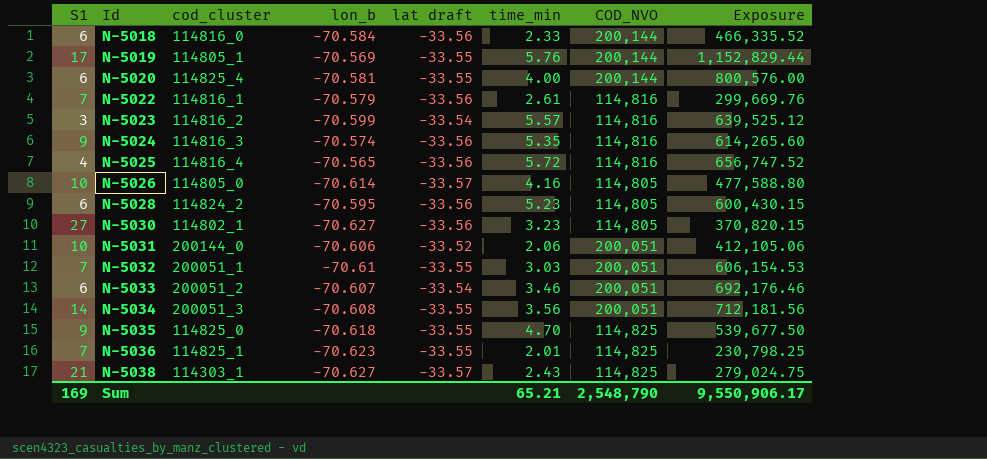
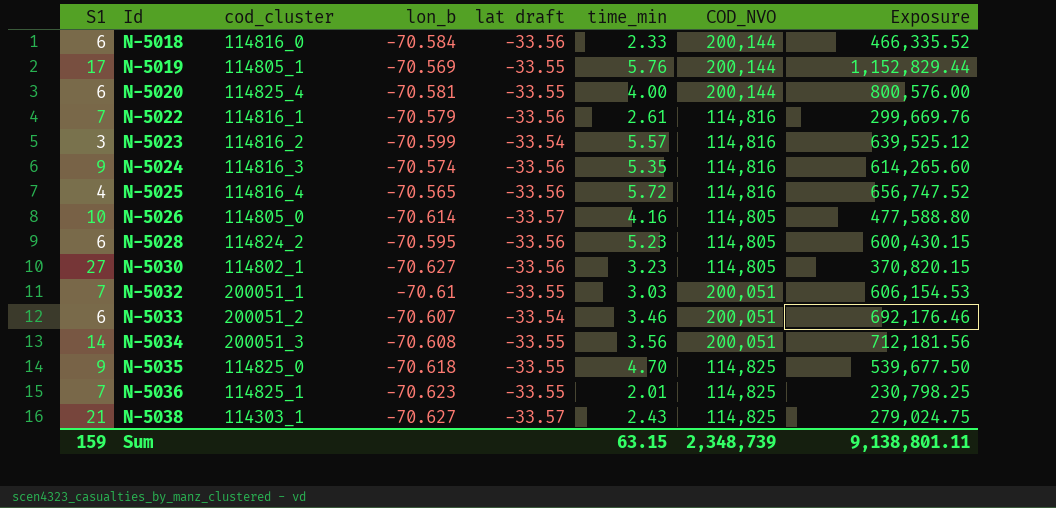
row N-5031: 10 | 200144_0 | -70.606 | -33.52 | 2.06 | 200,051 | 412,105.06 -> none
Sum | S1: 169 -> 159
Sum | time_min: 65.21 -> 63.15
Sum | COD_NVO: 2,548,790 -> 2,348,739
Sum | Exposure: 9,550,906.17 -> 9,138,801.11

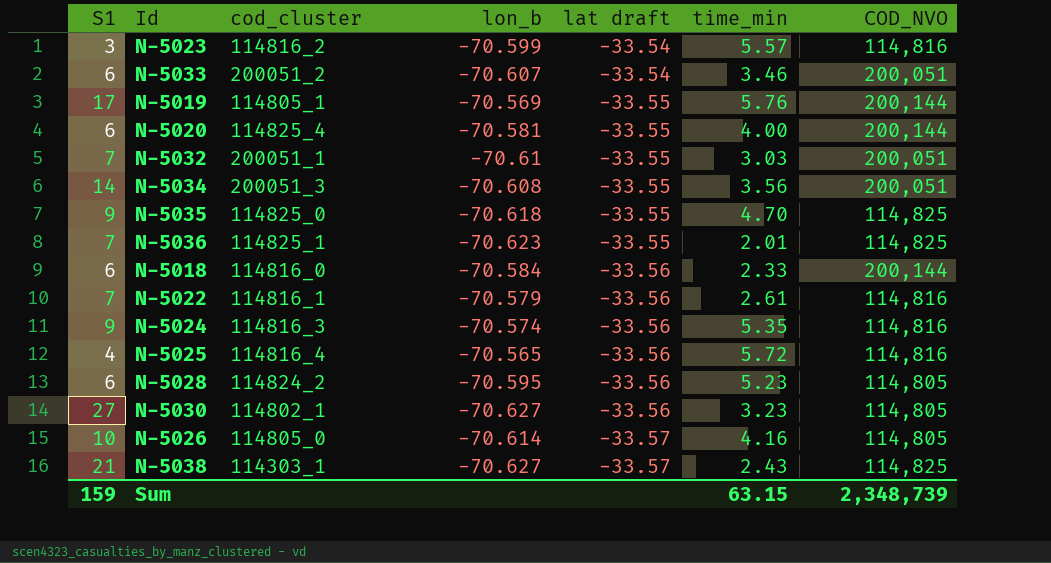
row order: Id ascending -> lat draft descending
column Exposure | formula: [time_min] * [COD_NVO] -> none

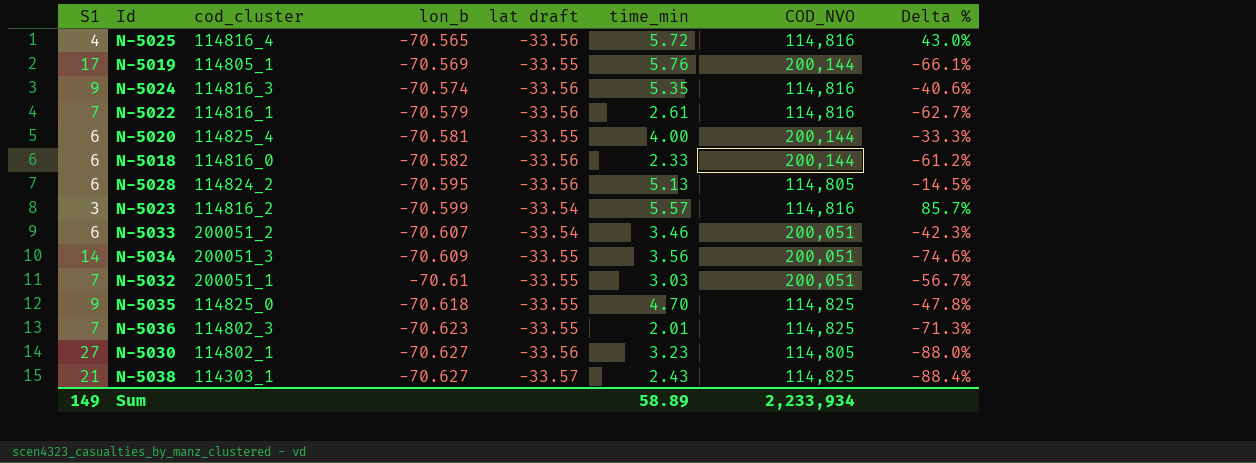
row order: lat draft descending -> lon_b descending
column Delta % | formula: none -> ([time_min] - [S1]) / [S1]
row N-5026: 10 | 114805_0 | -70.614 | -33.57 | 4.16 | 114,805 -> none
N-5018 | lon_b: -70.584 -> -70.582
N-5028 | time_min: 5.23 -> 5.13
N-5034 | lon_b: -70.608 -> -70.609
N-5036 | cod_cluster: 114825_1 -> 114802_3
Sum | S1: 159 -> 149
Sum | time_min: 63.15 -> 58.89
Sum | COD_NVO: 2,348,739 -> 2,233,934

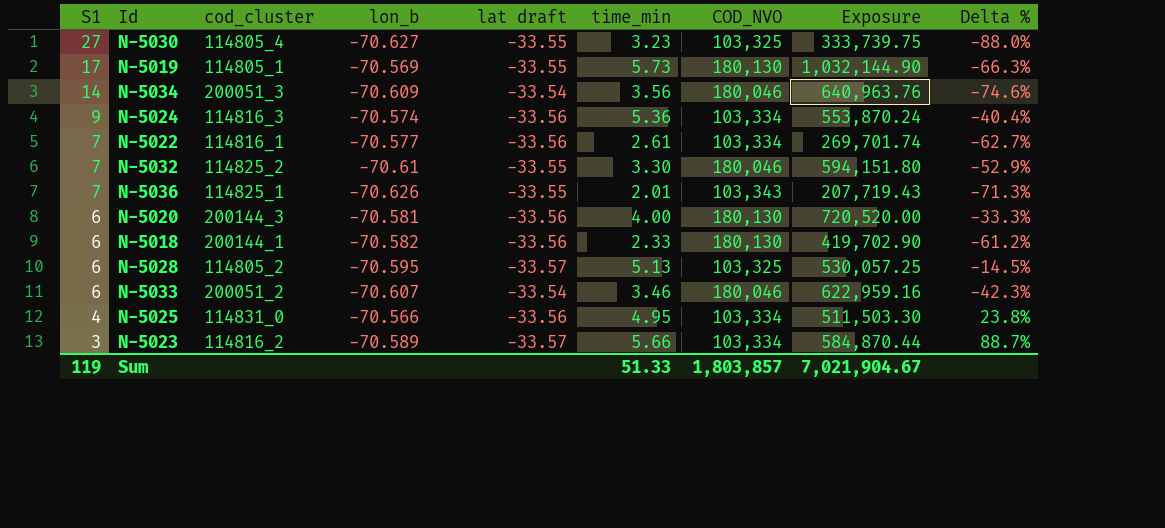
row order: lon_b descending -> S1 descending
column Exposure | formula: none -> [time_min] * [COD_NVO]
row N-5035: 9 | 114825_0 | -70.618 | -33.55 | 4.70 | 114,825 | -47.8% -> none
row N-5038: 21 | 114303_1 | -70.627 | -33.57 | 2.43 | 114,825 | -88.4% -> none
N-5030 | cod_cluster: 114802_1 -> 114805_4
N-5030 | lat draft: -33.56 -> -33.55
N-5030 | COD_NVO: 114,805 -> 103,325
N-5019 | time_min: 5.76 -> 5.73
N-5019 | COD_NVO: 200,144 -> 180,130
N-5019 | Delta %: -66.1% -> -66.3%
N-5034 | lat draft: -33.55 -> -33.54
N-5034 | COD_NVO: 200,051 -> 180,046
N-5024 | time_min: 5.35 -> 5.36
N-5024 | COD_NVO: 114,816 -> 103,334
N-5024 | Delta %: -40.6% -> -40.4%
N-5022 | lon_b: -70.579 -> -70.577
N-5022 | COD_NVO: 114,816 -> 103,334
N-5032 | cod_cluster: 200051_1 -> 114825_2
N-5032 | time_min: 3.03 -> 3.30
N-5032 | COD_NVO: 200,051 -> 180,046
N-5032 | Delta %: -56.7% -> -52.9%
N-5036 | cod_cluster: 114802_3 -> 114825_1
N-5036 | lon_b: -70.623 -> -70.626
N-5036 | COD_NVO: 114,825 -> 103,343
N-5020 | cod_cluster: 114825_4 -> 200144_3
N-5020 | lat draft: -33.55 -> -33.56
N-5020 | COD_NVO: 200,144 -> 180,130
N-5018 | cod_cluster: 114816_0 -> 200144_1
N-5018 | COD_NVO: 200,144 -> 180,130
N-5028 | cod_cluster: 114824_2 -> 114805_2
N-5028 | lat draft: -33.56 -> -33.57
N-5028 | COD_NVO: 114,805 -> 103,325
N-5033 | COD_NVO: 200,051 -> 180,046
N-5025 | cod_cluster: 114816_4 -> 114831_0
N-5025 | lon_b: -70.565 -> -70.566
N-5025 | time_min: 5.72 -> 4.95
N-5025 | COD_NVO: 114,816 -> 103,334
N-5025 | Delta %: 43.0% -> 23.8%
N-5023 | lon_b: -70.599 -> -70.589
N-5023 | lat draft: -33.54 -> -33.57
N-5023 | time_min: 5.57 -> 5.66
N-5023 | COD_NVO: 114,816 -> 103,334
N-5023 | Delta %: 85.7% -> 88.7%
Sum | S1: 149 -> 119
Sum | time_min: 58.89 -> 51.33
Sum | COD_NVO: 2,233,934 -> 1,803,857

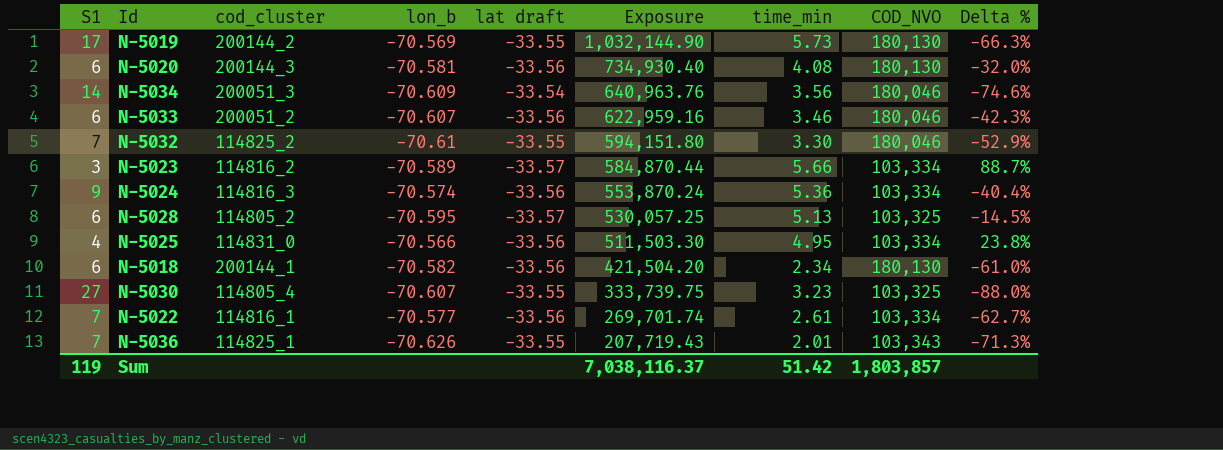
row order: S1 descending -> Exposure descending
column Exposure | position: 8 -> 6
N-5019 | cod_cluster: 114805_1 -> 200144_2
N-5020 | Exposure: 720,520.00 -> 734,930.40
N-5020 | time_min: 4.00 -> 4.08
N-5020 | Delta %: -33.3% -> -32.0%
N-5033 | lat draft: -33.54 -> -33.56
N-5018 | Exposure: 419,702.90 -> 421,504.20
N-5018 | time_min: 2.33 -> 2.34
N-5018 | Delta %: -61.2% -> -61.0%
N-5030 | lon_b: -70.627 -> -70.607
Sum | Exposure: 7,021,904.67 -> 7,038,116.37
Sum | time_min: 51.33 -> 51.42

